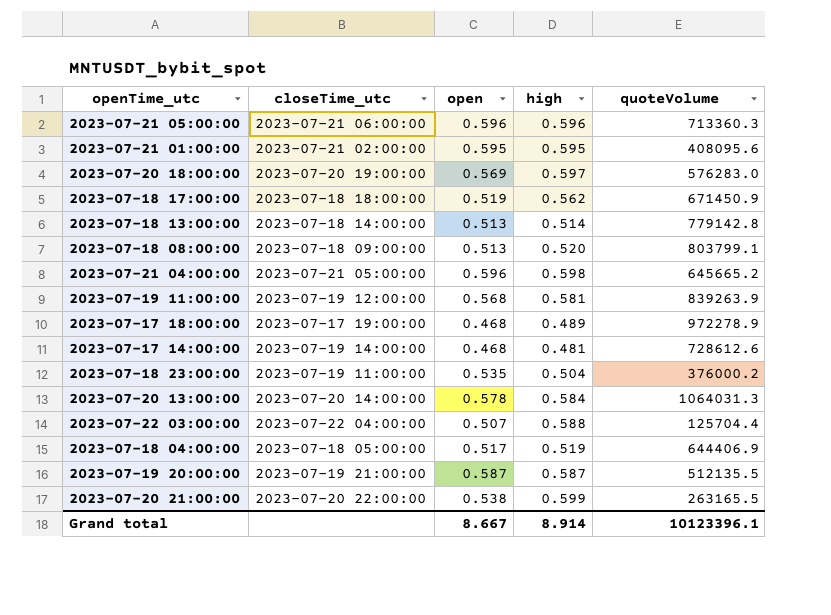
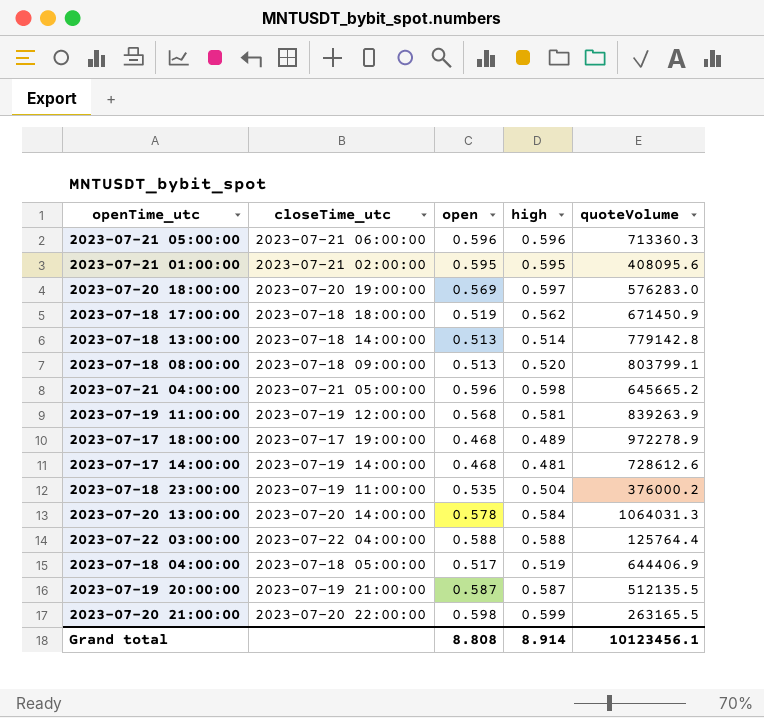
2023-07-22 03:00:00 | open: 0.507 -> 0.588
2023-07-22 03:00:00 | quoteVolume: 125704.4 -> 125764.4
2023-07-20 21:00:00 | open: 0.538 -> 0.598
Grand total | open: 8.667 -> 8.808
Grand total | quoteVolume: 10123396.1 -> 10123456.1

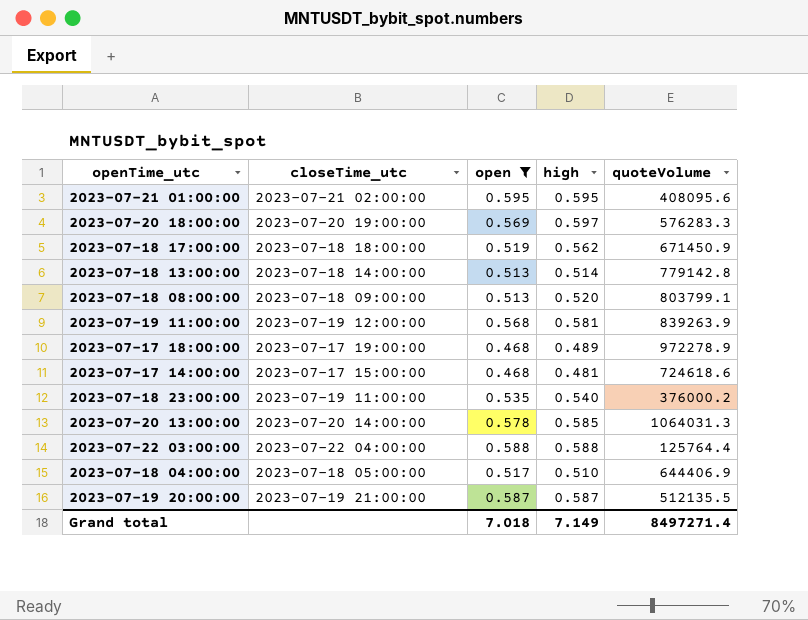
filter: none -> open <= 0.595
2023-07-20 18:00:00 | quoteVolume: 576283.0 -> 576283.3
2023-07-17 14:00:00 | closeTime_utc: 2023-07-19 14:00:00 -> 2023-07-17 15:00:00
2023-07-17 14:00:00 | quoteVolume: 728612.6 -> 724618.6
2023-07-18 23:00:00 | high: 0.504 -> 0.540
2023-07-20 13:00:00 | high: 0.584 -> 0.585
2023-07-18 04:00:00 | high: 0.519 -> 0.510
Grand total | open: 8.808 -> 7.018
Grand total | high: 8.914 -> 7.149
Grand total | quoteVolume: 10123456.1 -> 8497271.4

